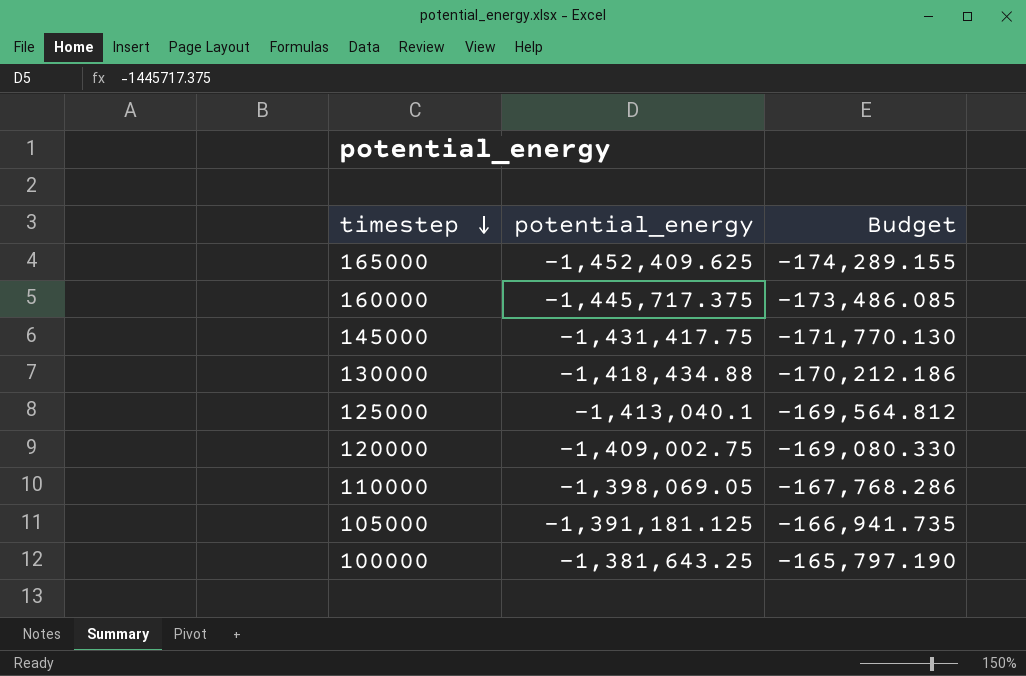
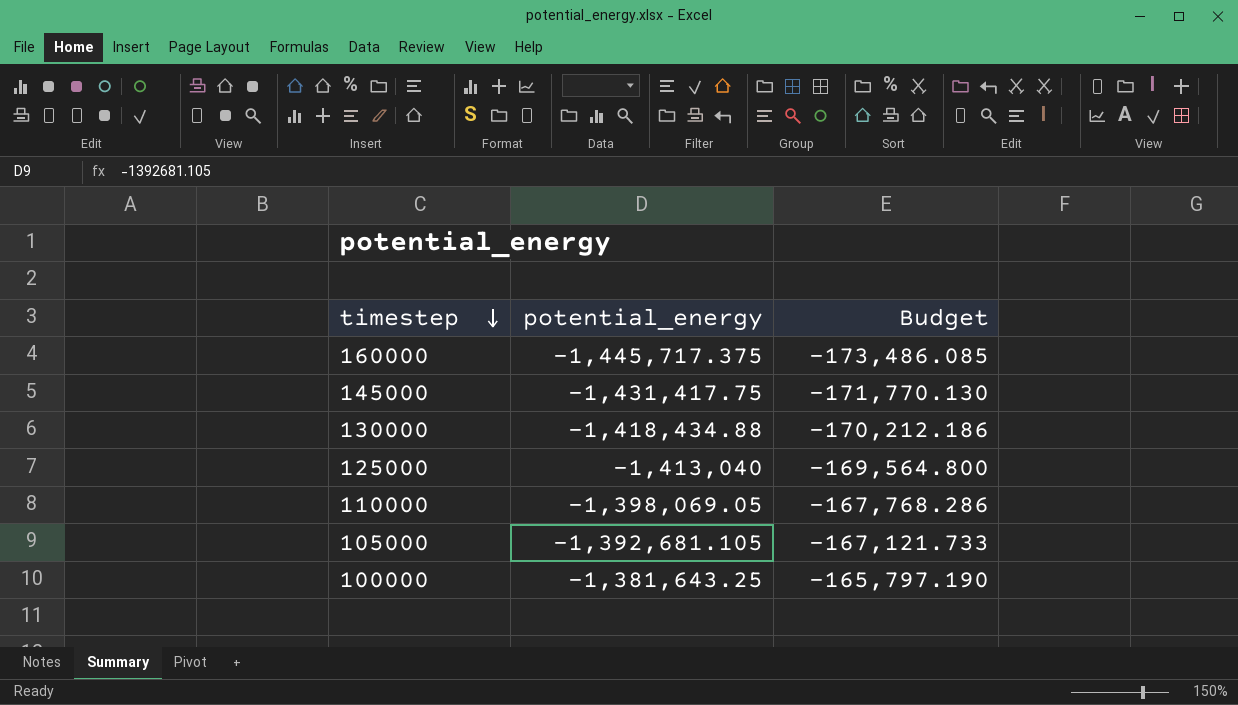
row 165000: -1,452,409.625 | -174,289.155 -> none
row 120000: -1,409,002.75 | -169,080.330 -> none
125000 | potential_energy: -1,413,040.1 -> -1,413,040
125000 | Budget: -169,564.812 -> -169,564.800
105000 | potential_energy: -1,391,181.125 -> -1,392,681.105
105000 | Budget: -166,941.735 -> -167,121.733

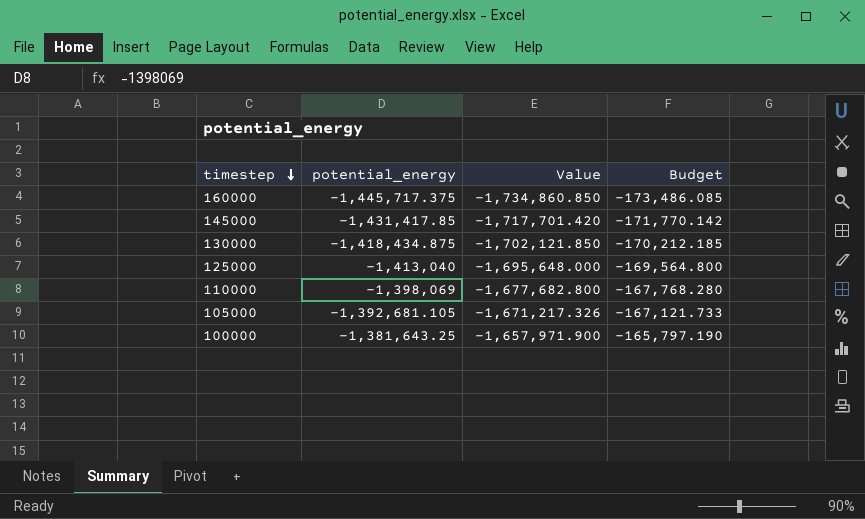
column Value | formula: none -> [potential_energy] * 1.2
145000 | potential_energy: -1,431,417.75 -> -1,431,417.85
145000 | Budget: -171,770.130 -> -171,770.142
130000 | potential_energy: -1,418,434.88 -> -1,418,434.875
130000 | Budget: -170,212.186 -> -170,212.185
110000 | potential_energy: -1,398,069.05 -> -1,398,069
110000 | Budget: -167,768.286 -> -167,768.280

